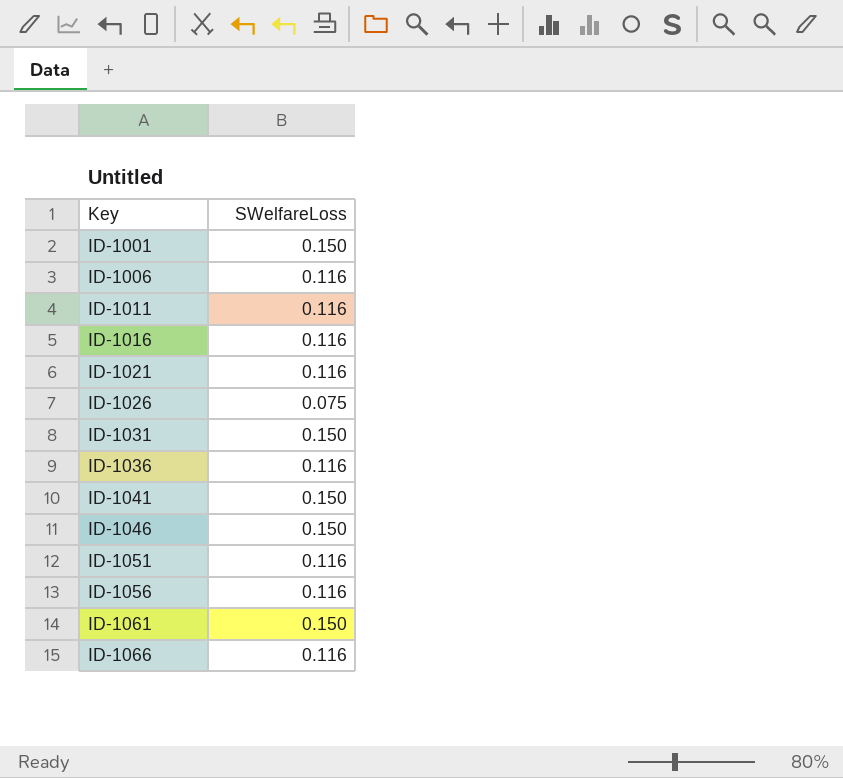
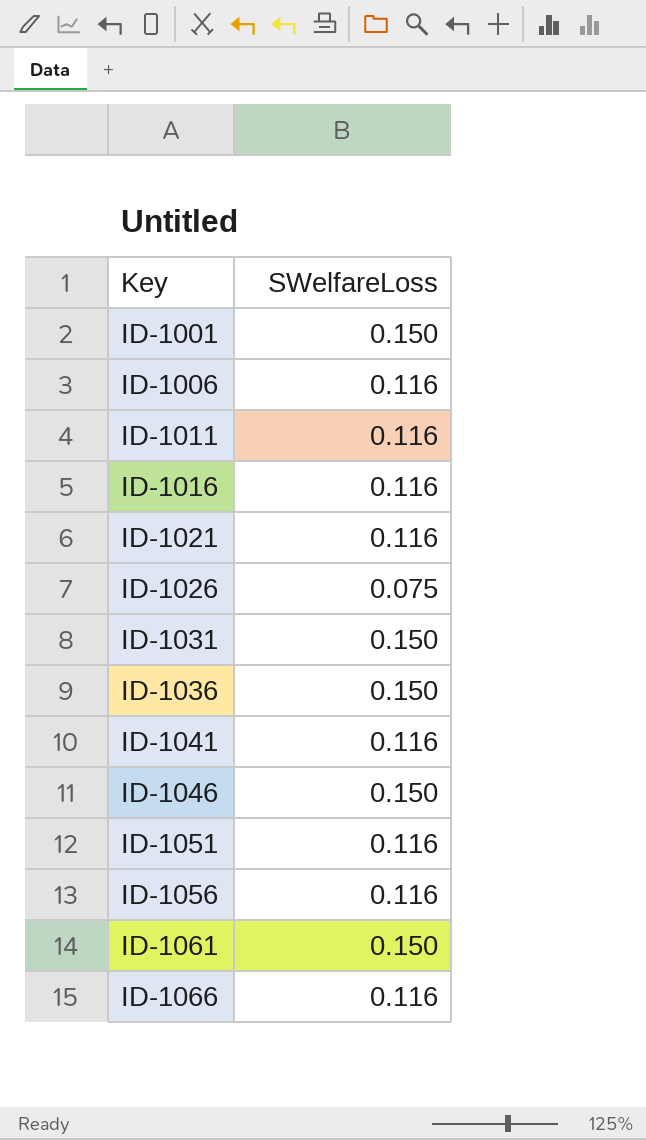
ID-1036 | SWelfareLoss: 0.116 -> 0.150
ID-1041 | SWelfareLoss: 0.150 -> 0.116

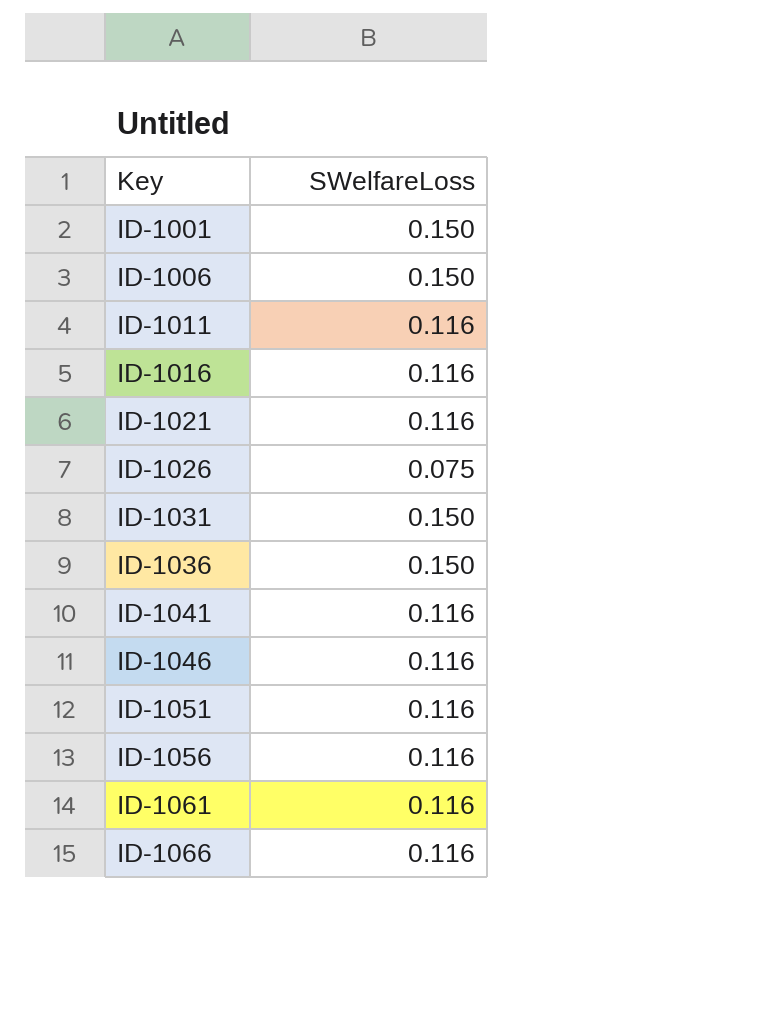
ID-1006 | SWelfareLoss: 0.116 -> 0.150
ID-1046 | SWelfareLoss: 0.150 -> 0.116
ID-1061 | SWelfareLoss: 0.150 -> 0.116

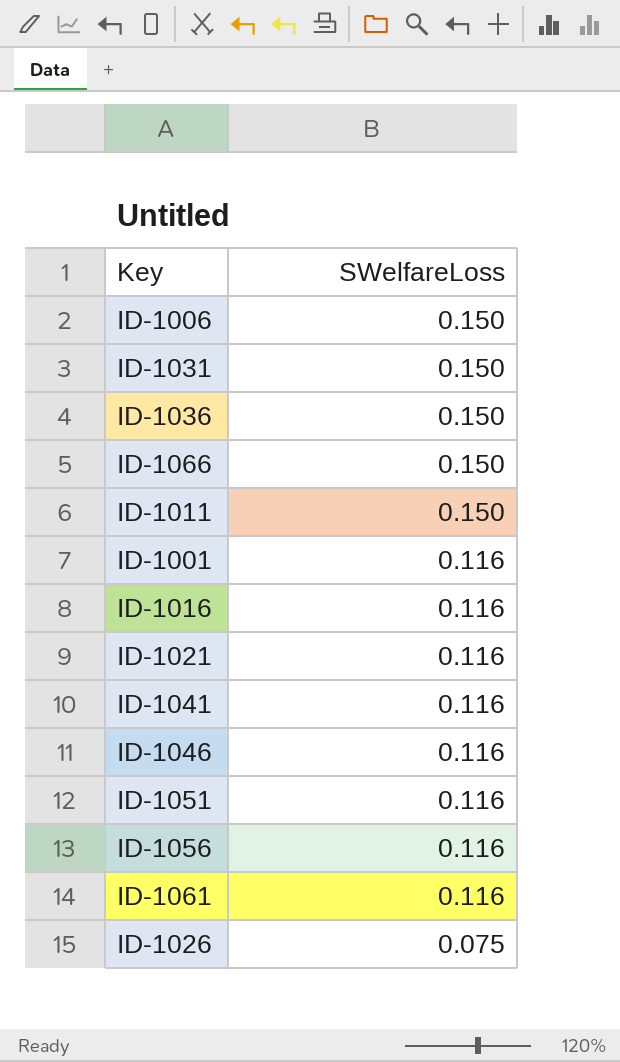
row order: Key ascending -> SWelfareLoss descending
ID-1066 | SWelfareLoss: 0.116 -> 0.150
ID-1011 | SWelfareLoss: 0.116 -> 0.150
ID-1001 | SWelfareLoss: 0.150 -> 0.116

